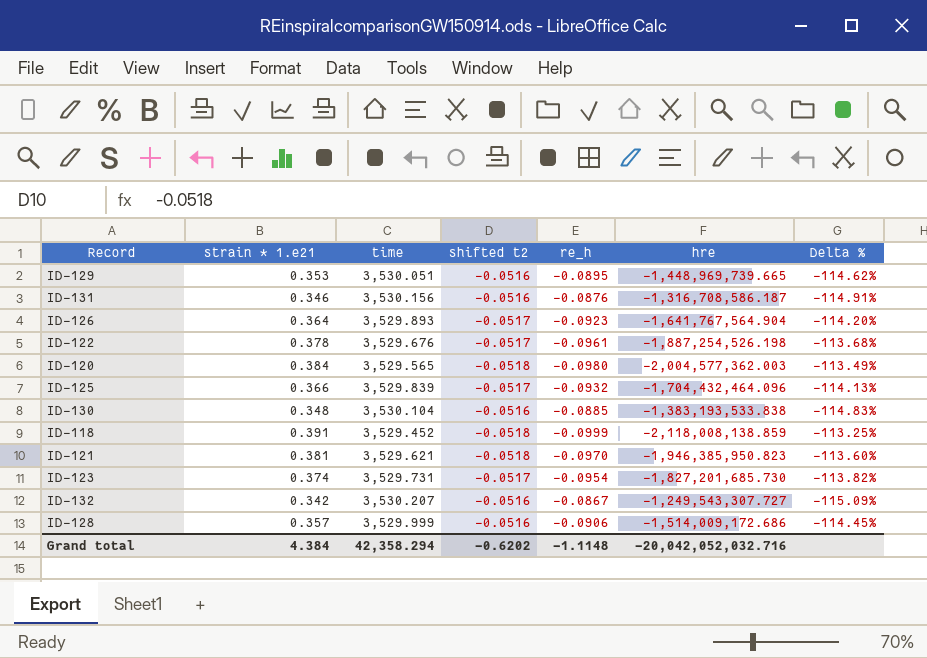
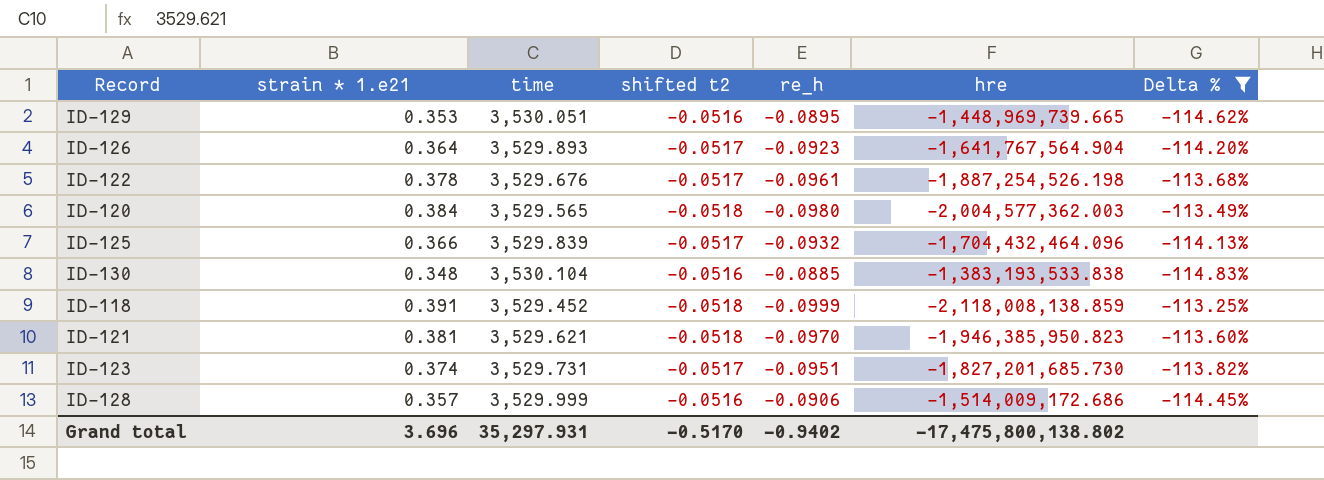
filter: none -> Delta % >= -114.83%
ID-123 | re_h: -0.0954 -> -0.0951
Grand total | strain * 1.e21: 4.384 -> 3.696
Grand total | time: 42,358.294 -> 35,297.931
Grand total | shifted t2: -0.6202 -> -0.5170
Grand total | re_h: -1.1148 -> -0.9402
Grand total | hre: -20,042,052,032.716 -> -17,475,800,138.802

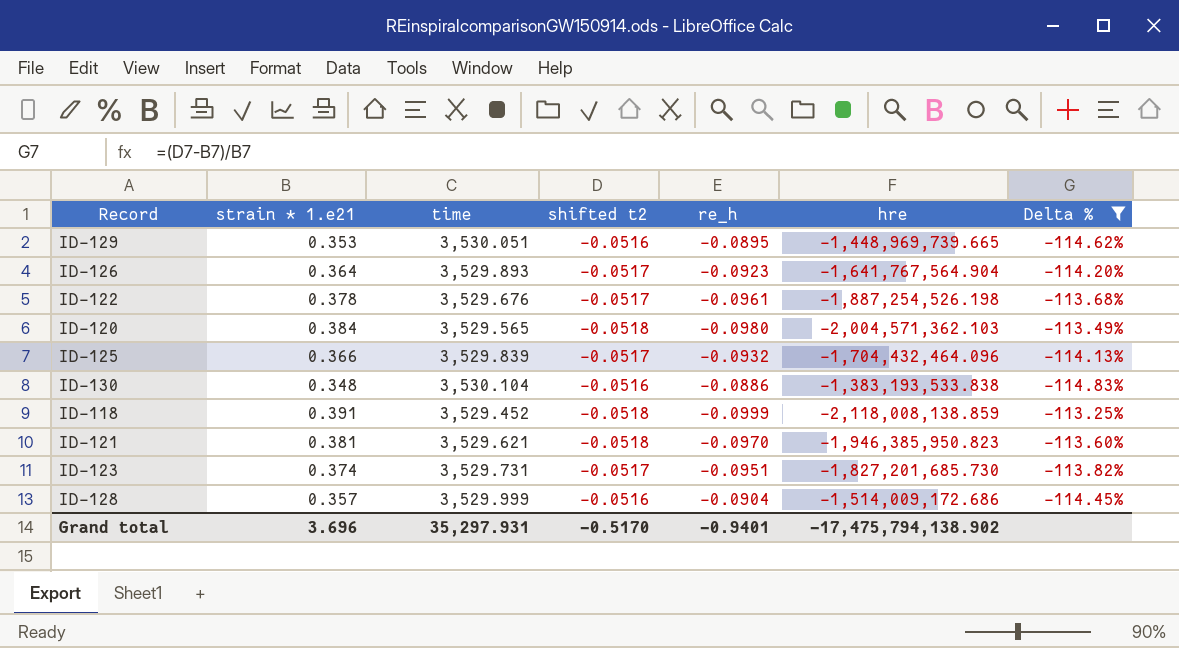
ID-120 | hre: -2,004,577,362.003 -> -2,004,571,362.103
ID-130 | re_h: -0.0885 -> -0.0886
ID-128 | re_h: -0.0906 -> -0.0904
Grand total | re_h: -0.9402 -> -0.9401
Grand total | hre: -17,475,800,138.802 -> -17,475,794,138.902

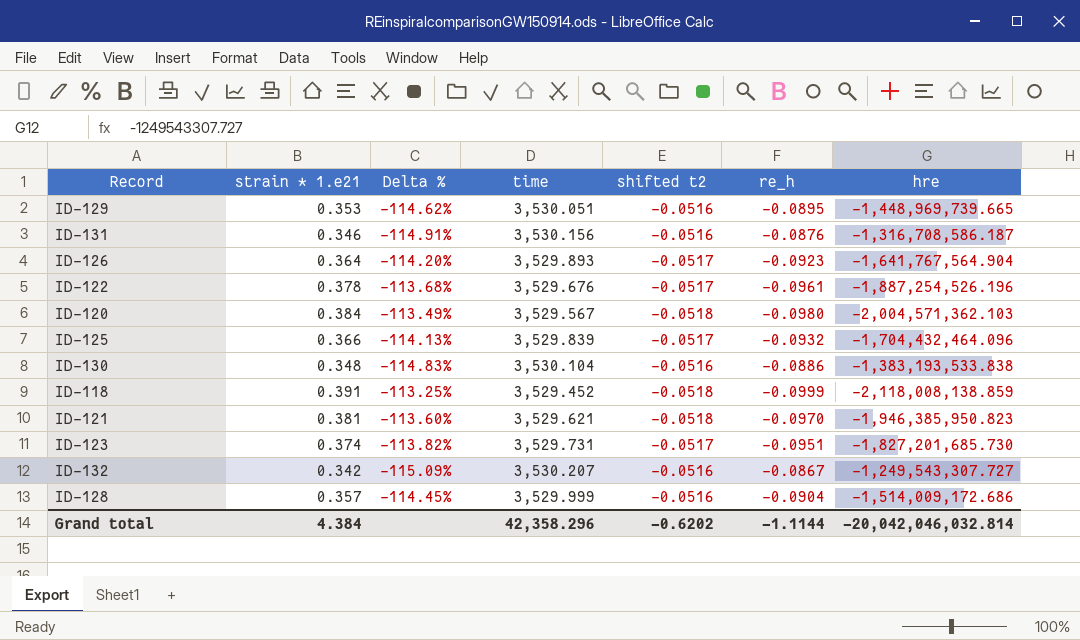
filter: Delta % >= -114.83% -> none
column Delta % | position: 7 -> 3
ID-122 | hre: -1,887,254,526.198 -> -1,887,254,526.196
ID-120 | time: 3,529.565 -> 3,529.567
Grand total | strain * 1.e21: 3.696 -> 4.384
Grand total | time: 35,297.931 -> 42,358.296
Grand total | shifted t2: -0.5170 -> -0.6202
Grand total | re_h: -0.9401 -> -1.1144
Grand total | hre: -17,475,794,138.902 -> -20,042,046,032.814

